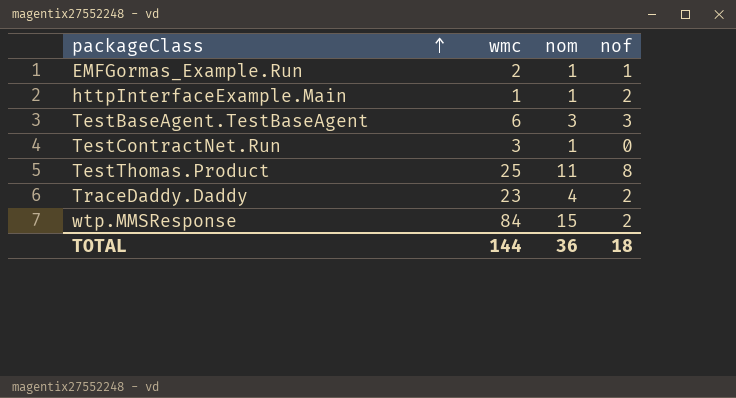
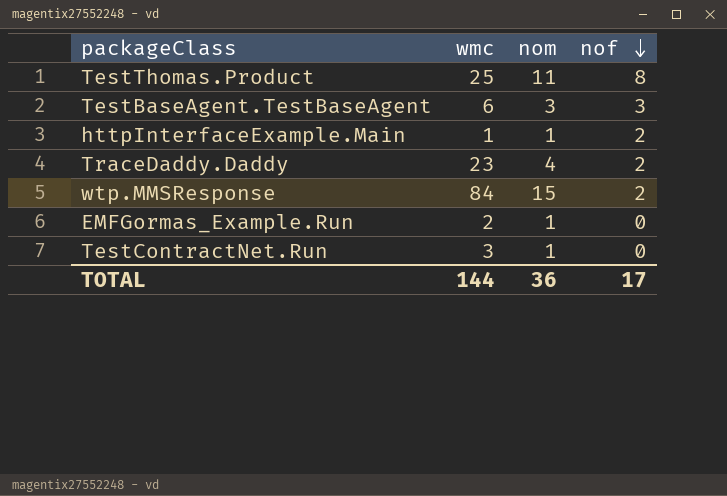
row order: packageClass ascending -> nof descending
EMFGormas_Example.Run | nof: 1 -> 0
TOTAL | nof: 18 -> 17

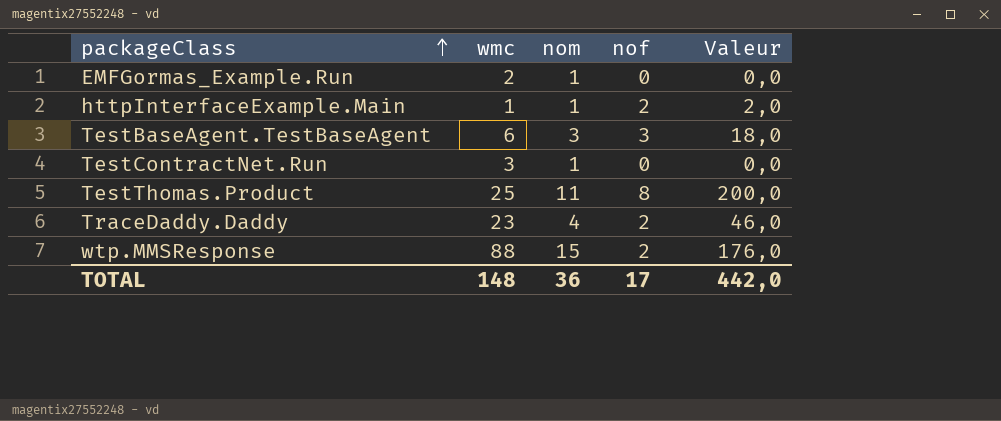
row order: nof descending -> packageClass ascending
column Valeur | formula: none -> [wmc] * [nof]
wtp.MMSResponse | wmc: 84 -> 88
TOTAL | wmc: 144 -> 148

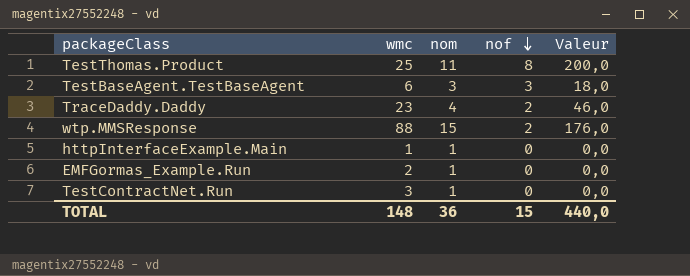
row order: packageClass ascending -> nof descending
httpInterfaceExample.Main | nof: 2 -> 0
httpInterfaceExample.Main | Valeur: 2,0 -> 0,0
TOTAL | nof: 17 -> 15
TOTAL | Valeur: 442,0 -> 440,0

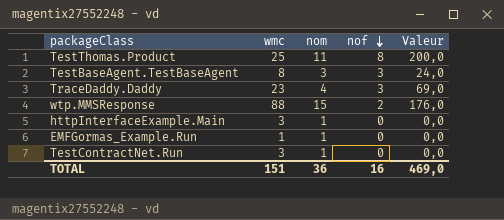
TestBaseAgent.TestBaseAgent | wmc: 6 -> 8
TestBaseAgent.TestBaseAgent | Valeur: 18,0 -> 24,0
TraceDaddy.Daddy | nof: 2 -> 3
TraceDaddy.Daddy | Valeur: 46,0 -> 69,0
httpInterfaceExample.Main | wmc: 1 -> 3
EMFGormas_Example.Run | wmc: 2 -> 1
TOTAL | wmc: 148 -> 151
TOTAL | nof: 15 -> 16
TOTAL | Valeur: 440,0 -> 469,0

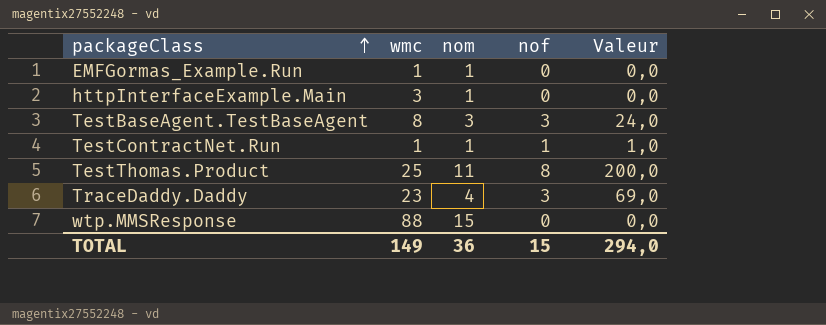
row order: nof descending -> packageClass ascending
TestContractNet.Run | wmc: 3 -> 1
TestContractNet.Run | nof: 0 -> 1
TestContractNet.Run | Valeur: 0,0 -> 1,0
wtp.MMSResponse | nof: 2 -> 0
wtp.MMSResponse | Valeur: 176,0 -> 0,0
TOTAL | wmc: 151 -> 149
TOTAL | nof: 16 -> 15
TOTAL | Valeur: 469,0 -> 294,0

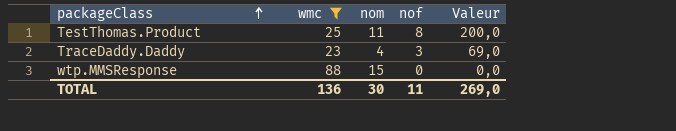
filter: none -> wmc >= 23
TOTAL | wmc: 149 -> 136
TOTAL | nom: 36 -> 30
TOTAL | nof: 15 -> 11
TOTAL | Valeur: 294,0 -> 269,0

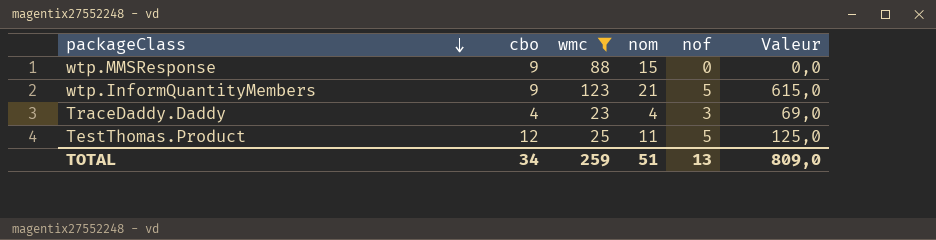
row order: packageClass ascending -> packageClass descending
column cbo | position: none -> 2
row wtp.InformQuantityMembers: none -> 9 | 123 | 21 | 5 | 615,0
TestThomas.Product | nof: 8 -> 5
TestThomas.Product | Valeur: 200,0 -> 125,0
TOTAL | wmc: 136 -> 259
TOTAL | nom: 30 -> 51
TOTAL | nof: 11 -> 13
TOTAL | Valeur: 269,0 -> 809,0

